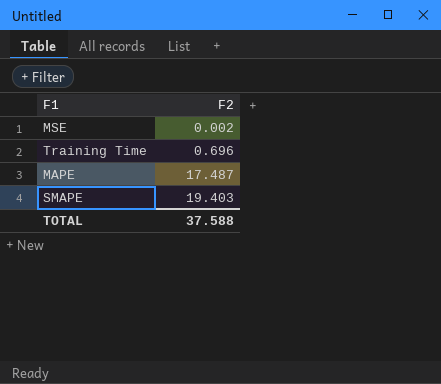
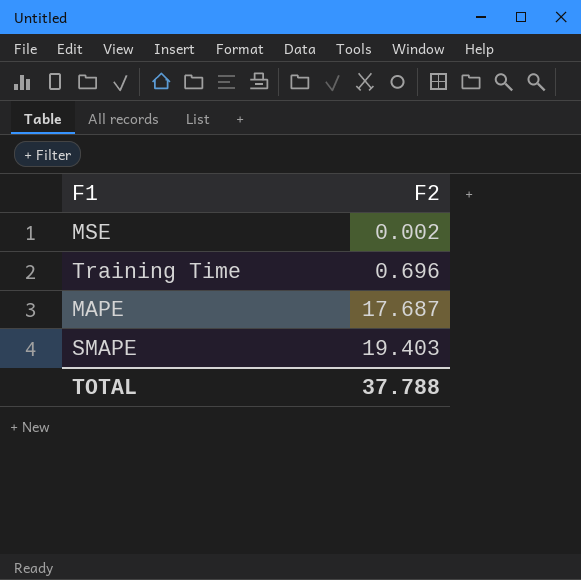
MAPE | F2: 17.487 -> 17.687
TOTAL | F2: 37.588 -> 37.788

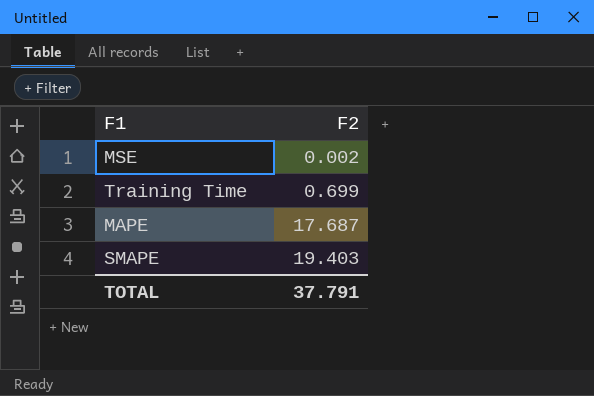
Training Time | F2: 0.696 -> 0.699
TOTAL | F2: 37.788 -> 37.791

